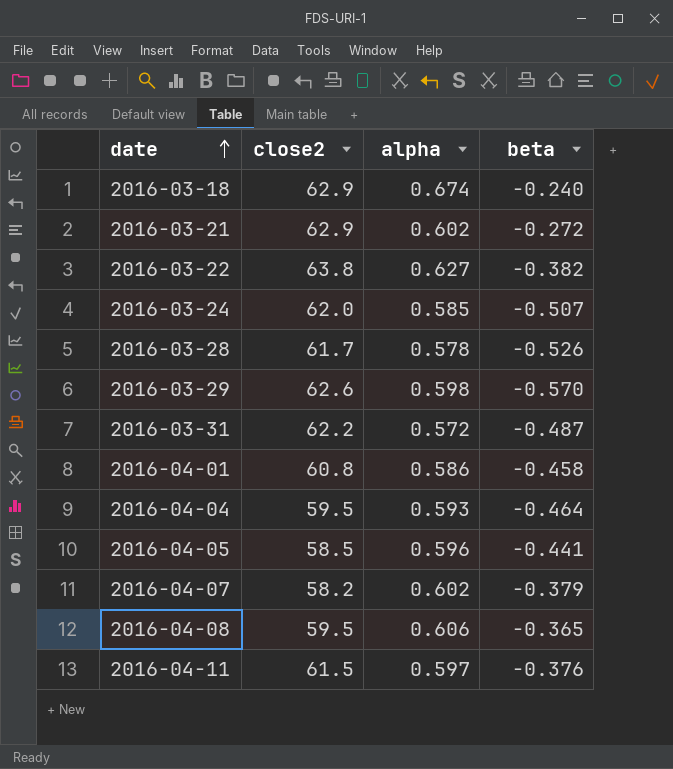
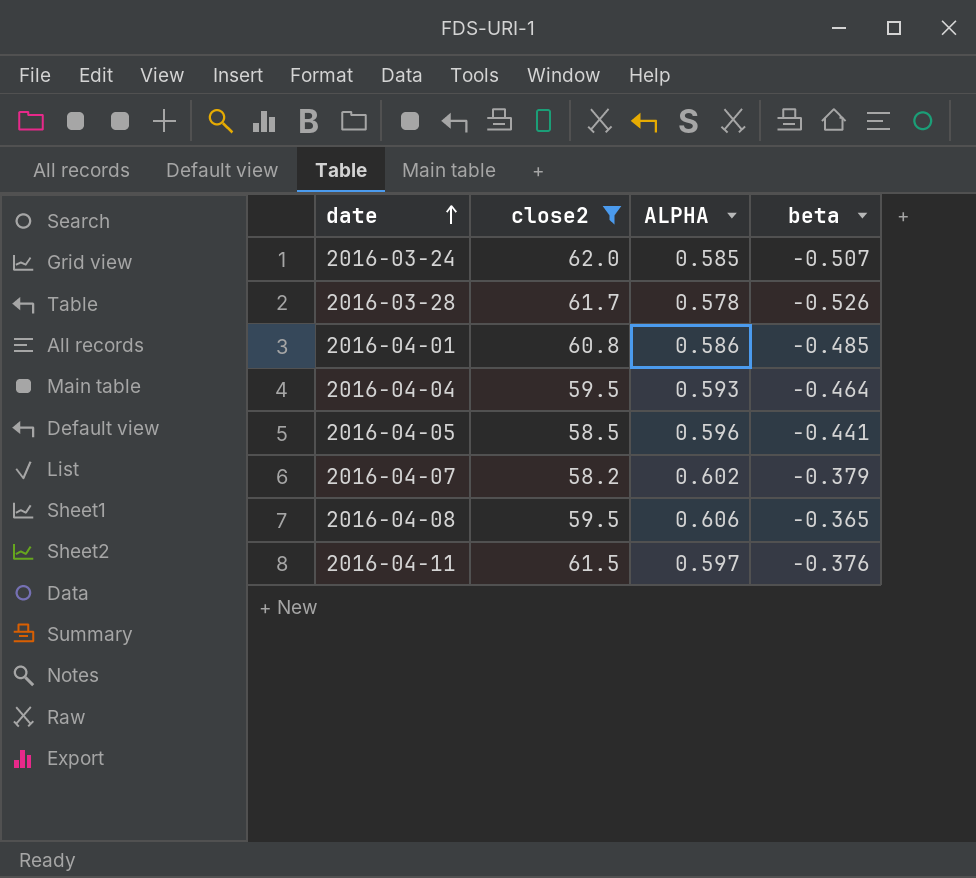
filter: none -> close2 <= 62.0
column name: alpha -> ALPHA
2016-04-01 | beta: -0.458 -> -0.485

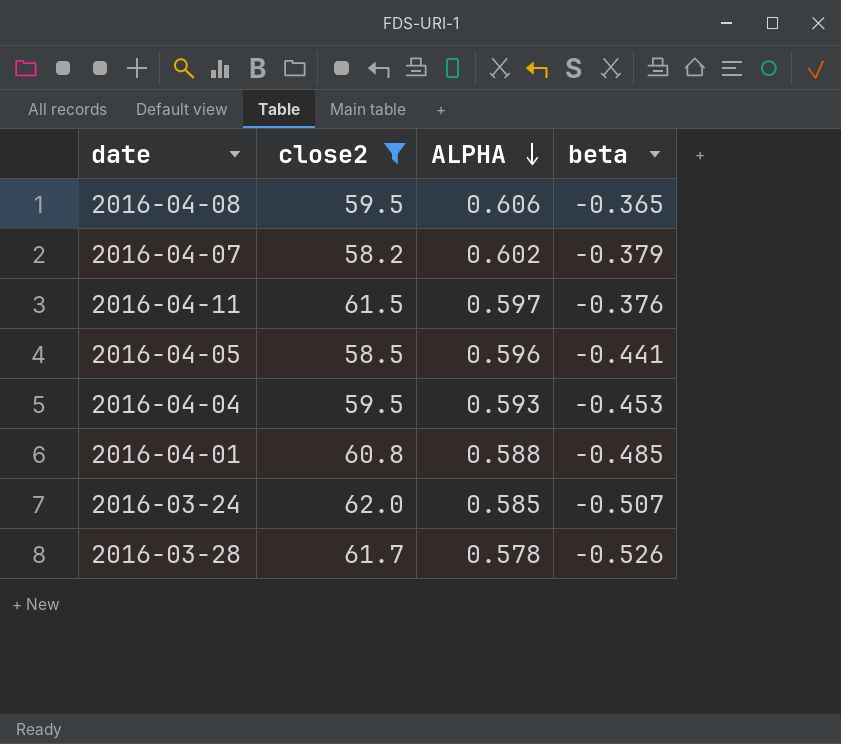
row order: date ascending -> ALPHA descending
2016-04-04 | beta: -0.464 -> -0.453
2016-04-01 | ALPHA: 0.586 -> 0.588

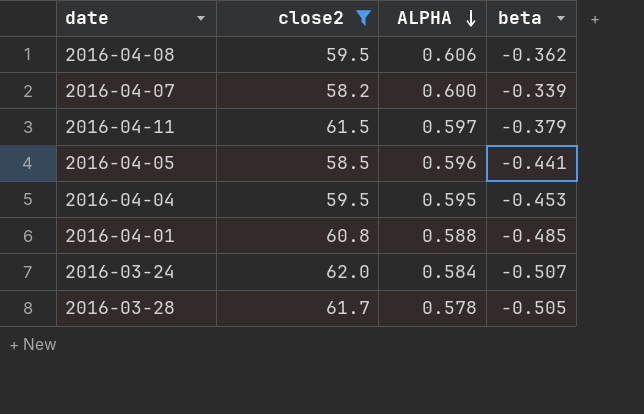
2016-04-08 | beta: -0.365 -> -0.362
2016-04-07 | ALPHA: 0.602 -> 0.600
2016-04-07 | beta: -0.379 -> -0.339
2016-04-11 | beta: -0.376 -> -0.379
2016-04-04 | ALPHA: 0.593 -> 0.595
2016-03-24 | ALPHA: 0.585 -> 0.584
2016-03-28 | beta: -0.526 -> -0.505

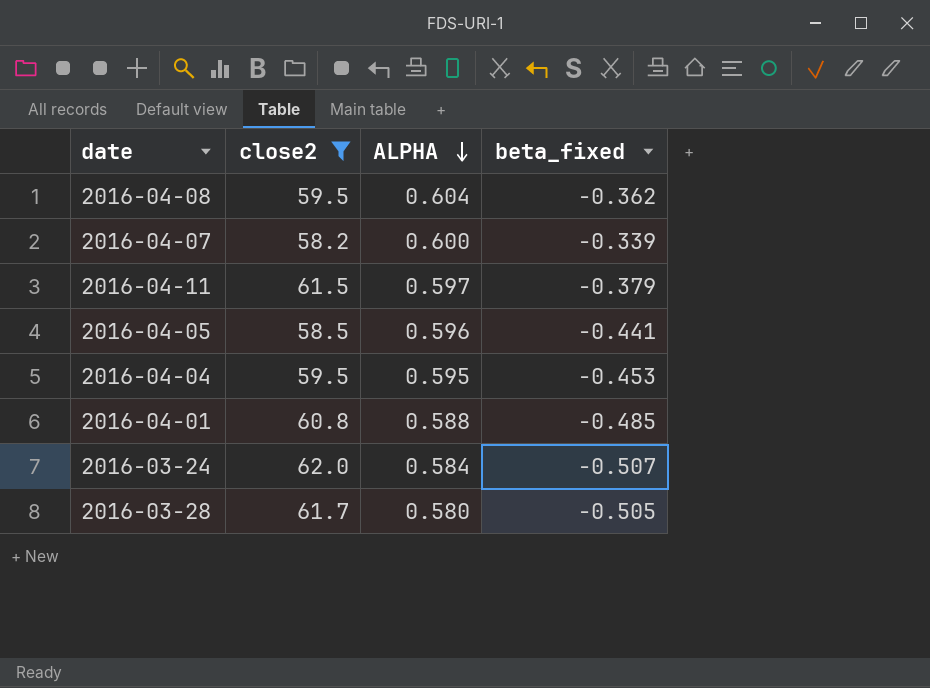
column name: beta -> beta_fixed
2016-04-08 | ALPHA: 0.606 -> 0.604
2016-03-28 | ALPHA: 0.578 -> 0.580

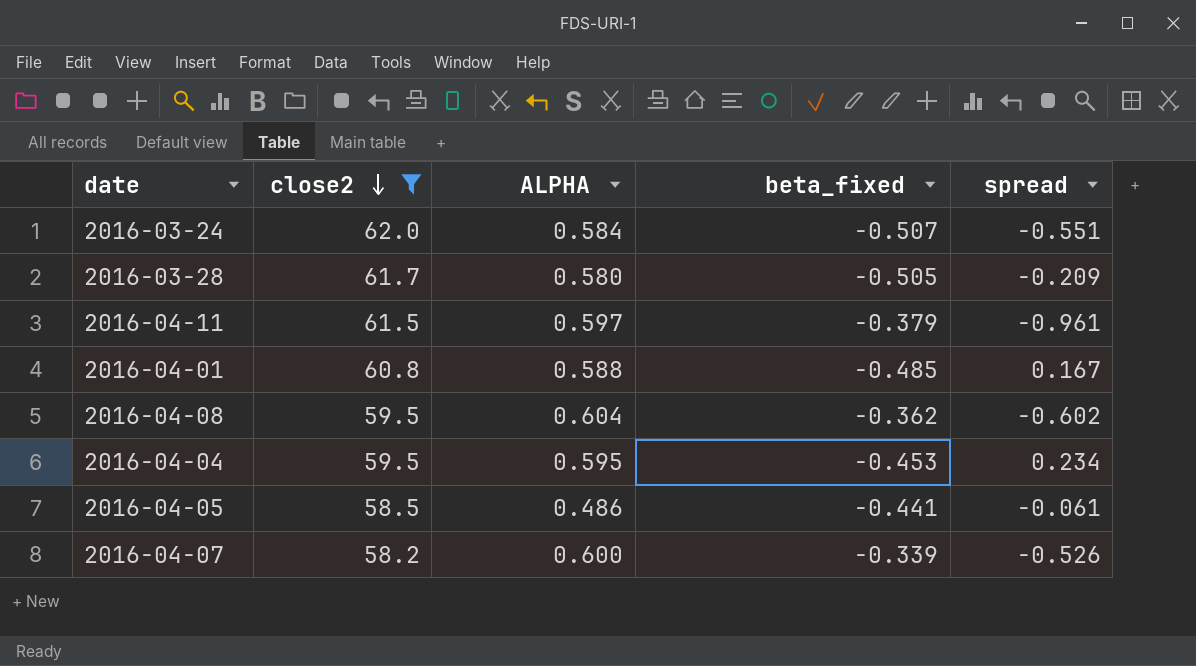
row order: ALPHA descending -> close2 descending
column spread | position: none -> 5
2016-04-05 | ALPHA: 0.596 -> 0.486

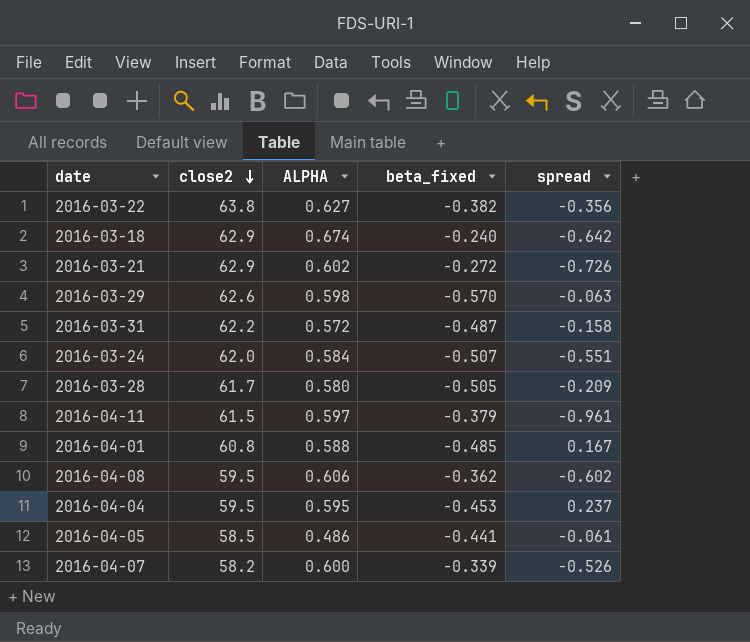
filter: close2 <= 62.0 -> none
2016-04-08 | ALPHA: 0.604 -> 0.606
2016-04-04 | spread: 0.234 -> 0.237

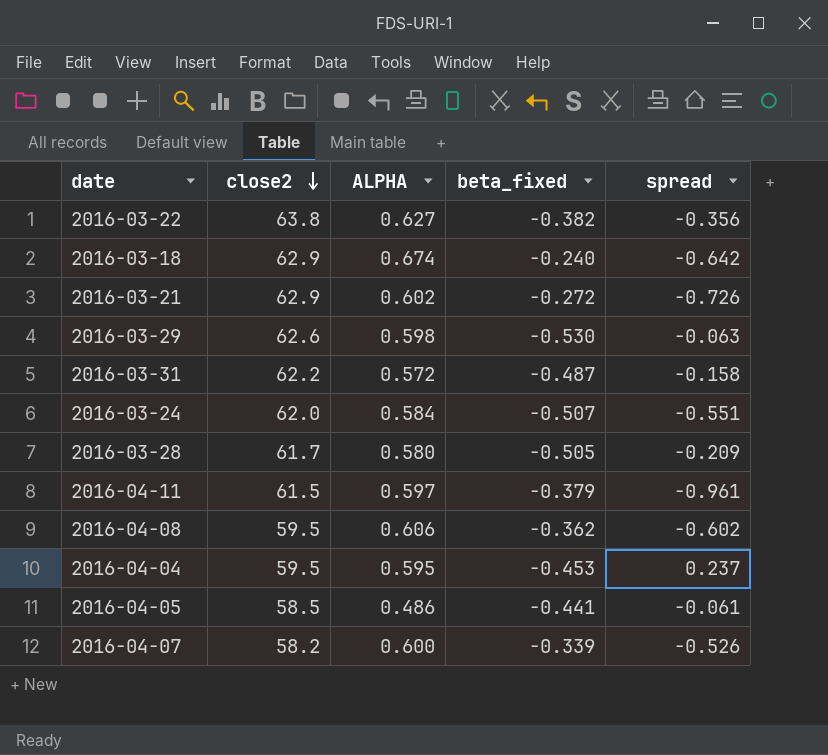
row 2016-04-01: 60.8 | 0.588 | -0.485 | 0.167 -> none
2016-03-29 | beta_fixed: -0.570 -> -0.530

